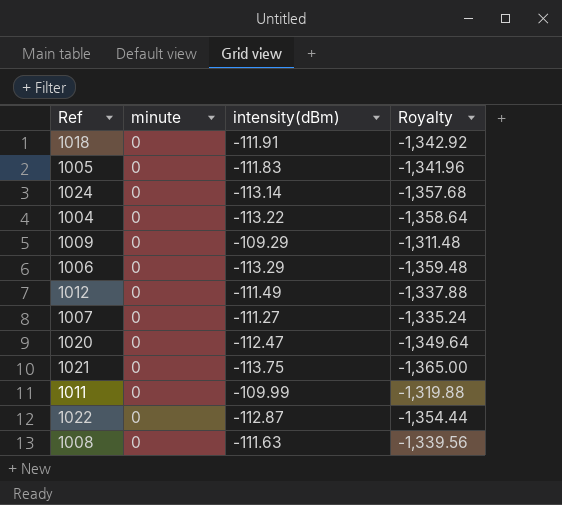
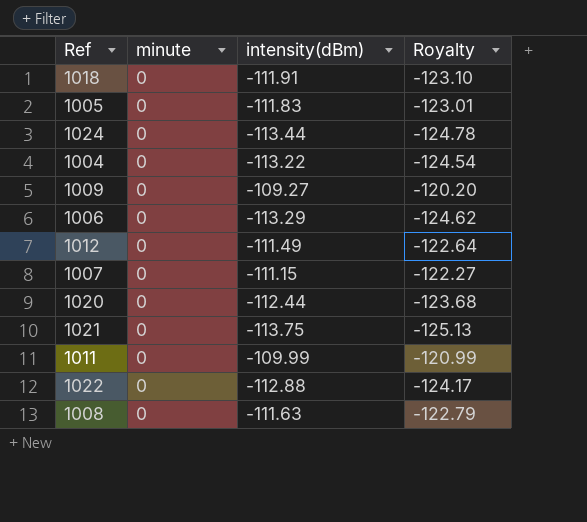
column Royalty | formula: [intensity(dBm)] * 12 -> [intensity(dBm)] * 1.1
1024 | intensity(dBm): -113.14 -> -113.44
1009 | intensity(dBm): -109.29 -> -109.27
1007 | intensity(dBm): -111.27 -> -111.15
1020 | intensity(dBm): -112.47 -> -112.44
1022 | intensity(dBm): -112.87 -> -112.88

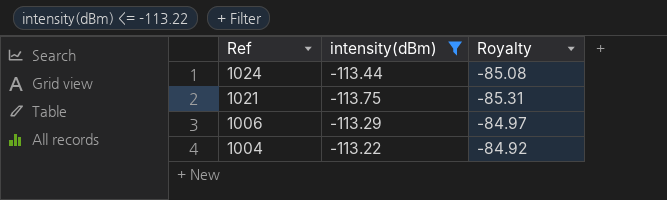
filter: none -> intensity(dBm) <= -113.22
row order: none -> Ref descending
column minute | position: 2 -> none
column Royalty | formula: [intensity(dBm)] * 1.1 -> [intensity(dBm)] * 0.75

